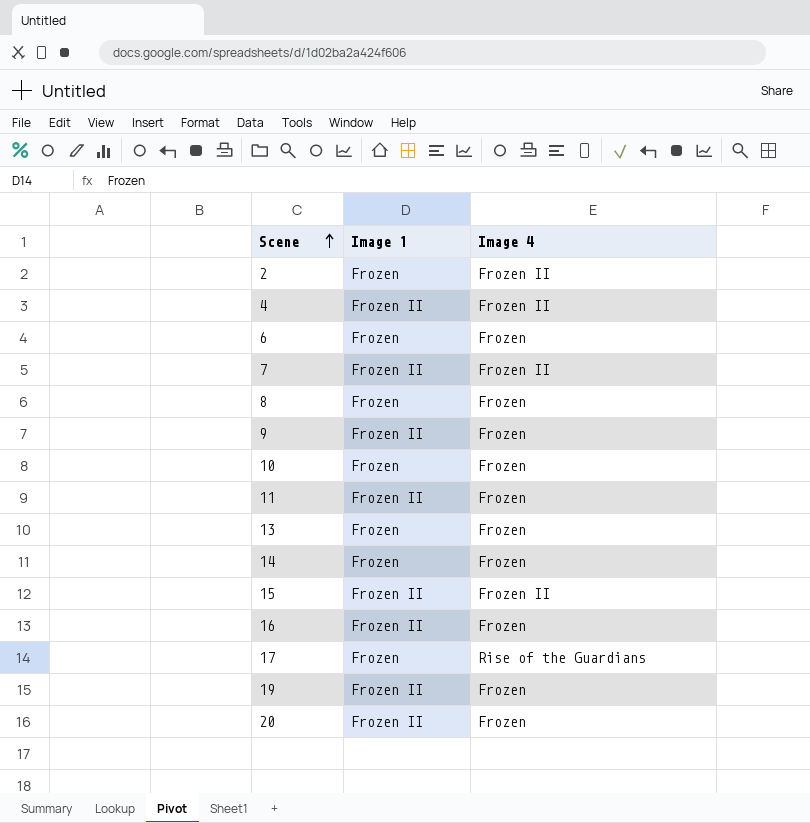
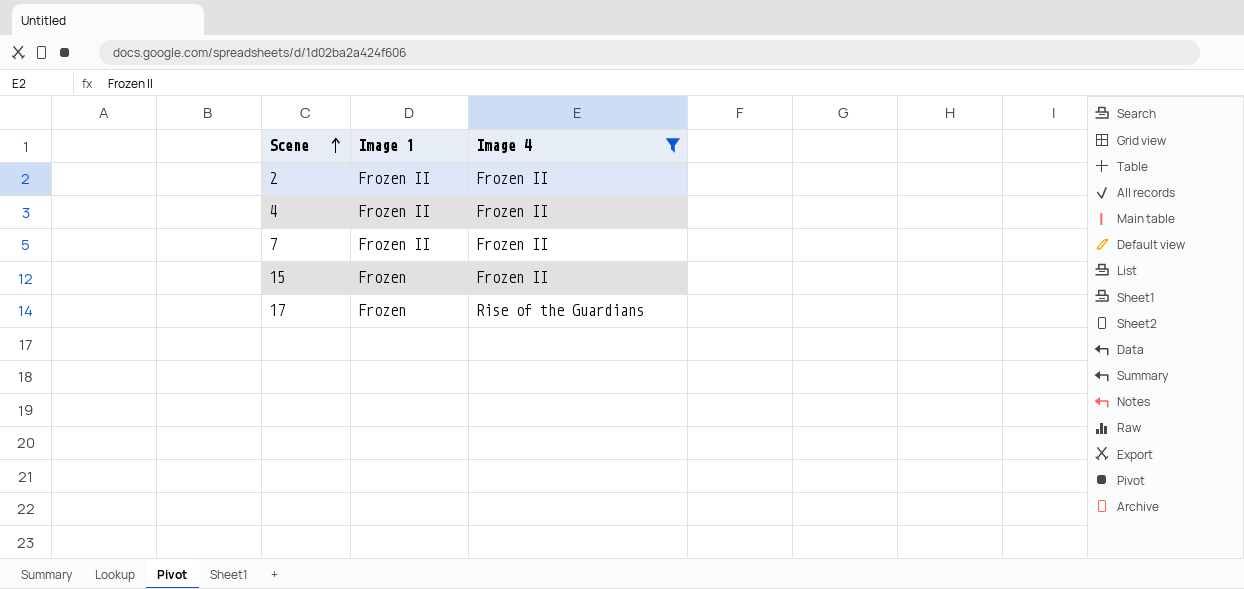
filter: none -> Image 4 != Frozen
2 | Image 1: Frozen -> Frozen II
15 | Image 1: Frozen II -> Frozen

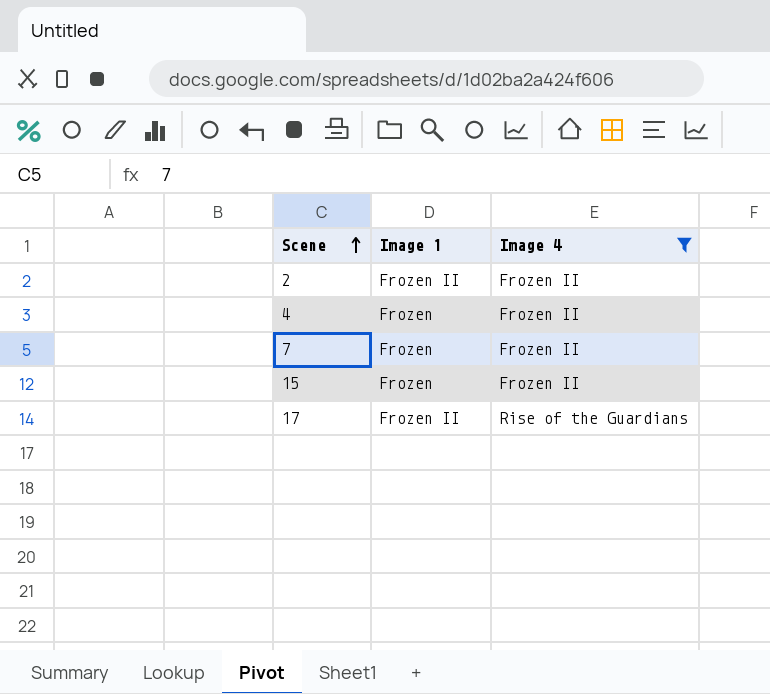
4 | Image 1: Frozen II -> Frozen
7 | Image 1: Frozen II -> Frozen
17 | Image 1: Frozen -> Frozen II

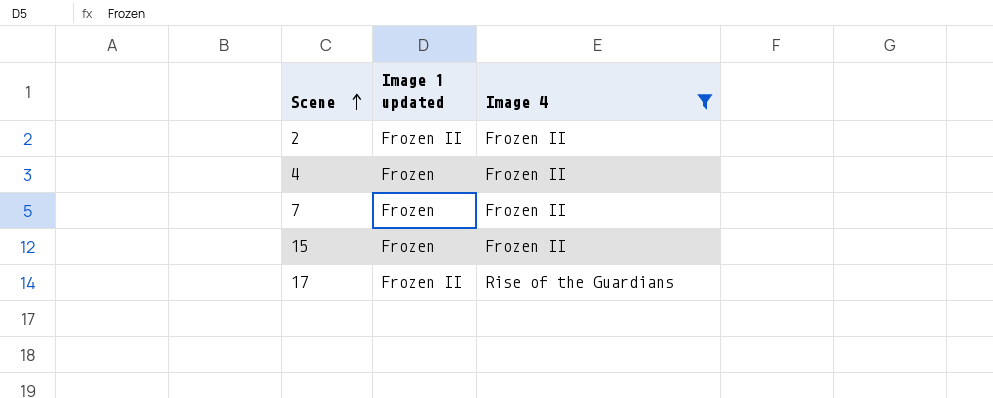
column name: Image 1 -> Image 1 updated

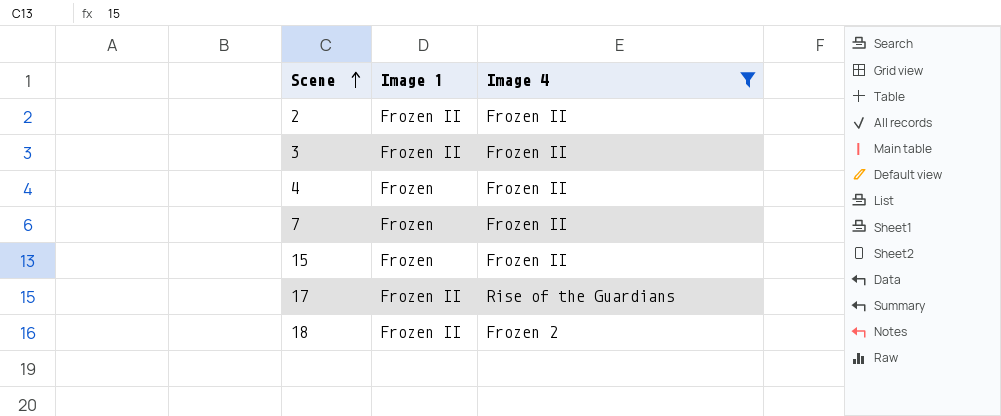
column name: Image 1 updated -> Image 1
row 3: none -> Frozen II | Frozen II
row 18: none -> Frozen II | Frozen 2

